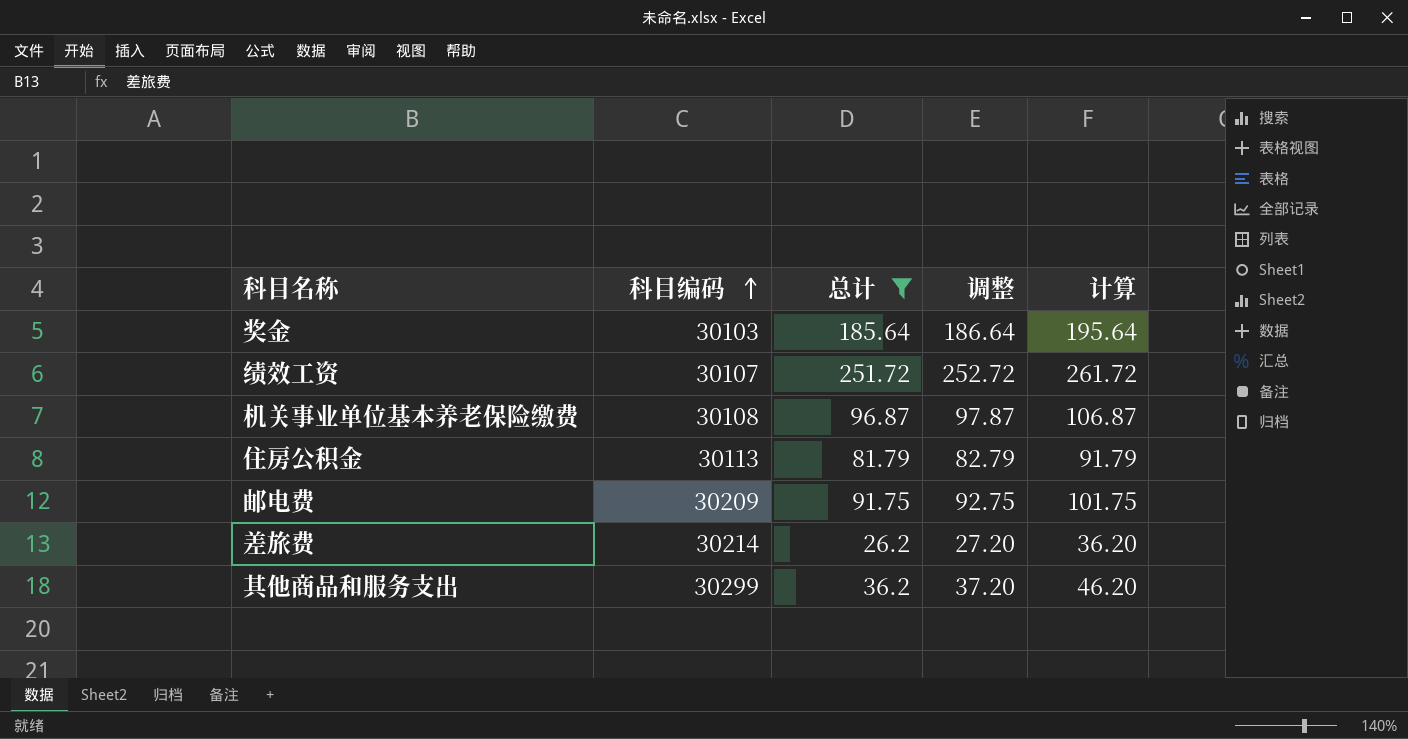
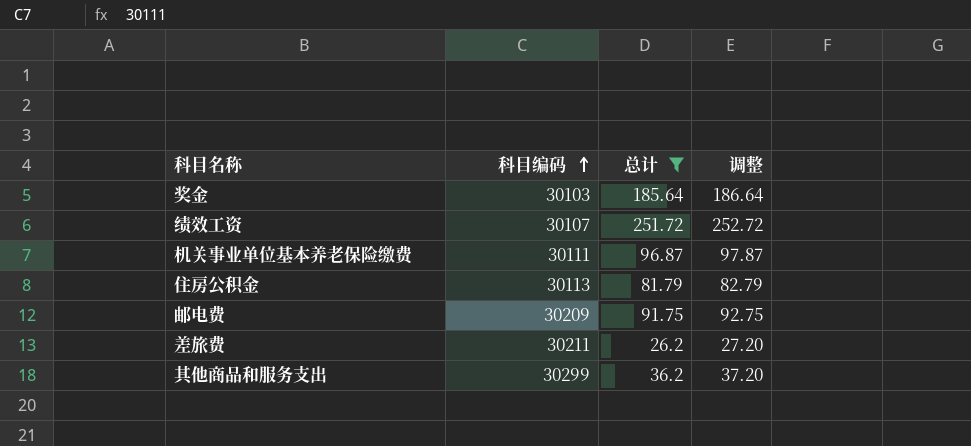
column 计算 | formula: [总计] + 10 -> none
机关事业单位基本养老保险缴费 | 科目编码: 30108 -> 30111
差旅费 | 科目编码: 30214 -> 30211

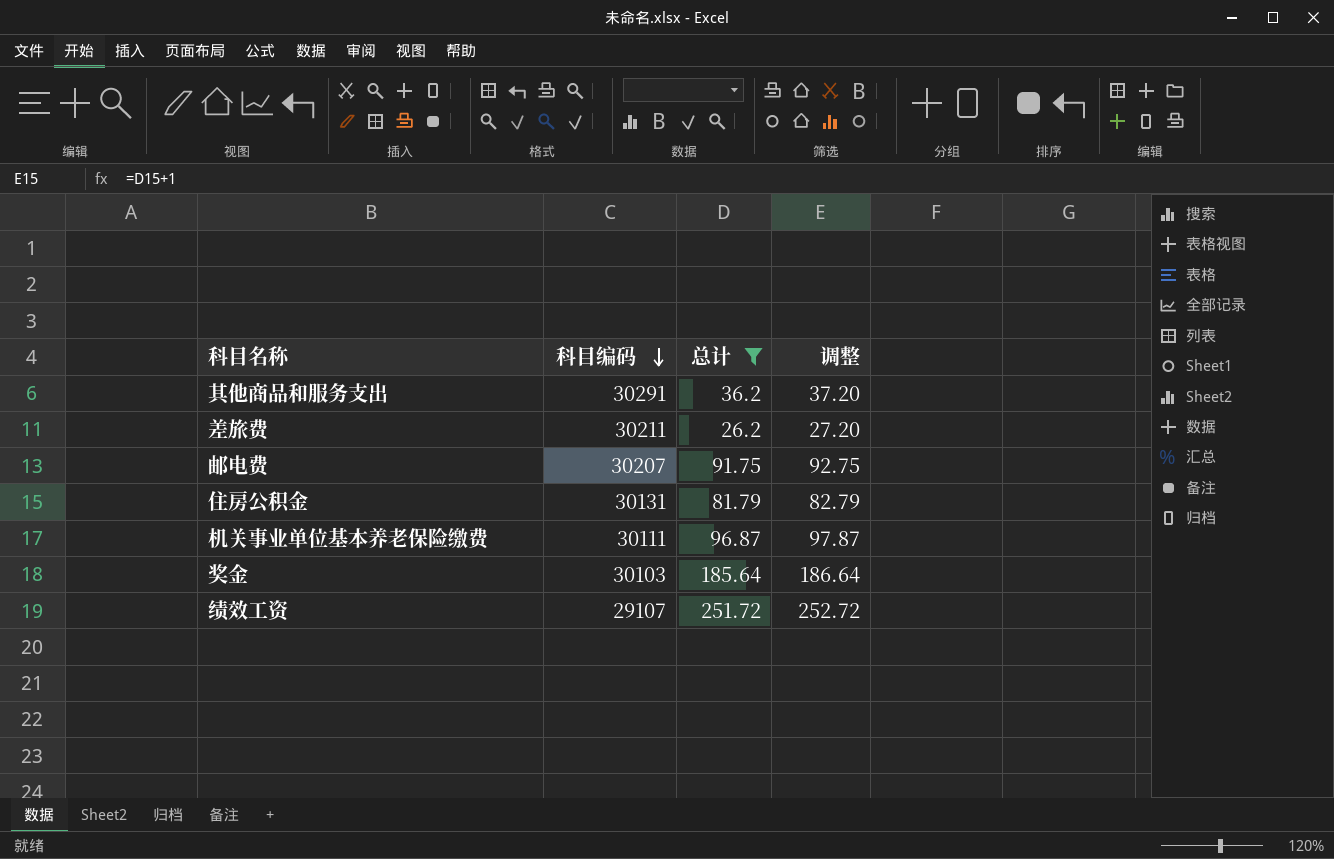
row order: 科目编码 ascending -> 科目编码 descending
其他商品和服务支出 | 科目编码: 30299 -> 30291
邮电费 | 科目编码: 30209 -> 30207
住房公积金 | 科目编码: 30113 -> 30131
绩效工资 | 科目编码: 30107 -> 29107

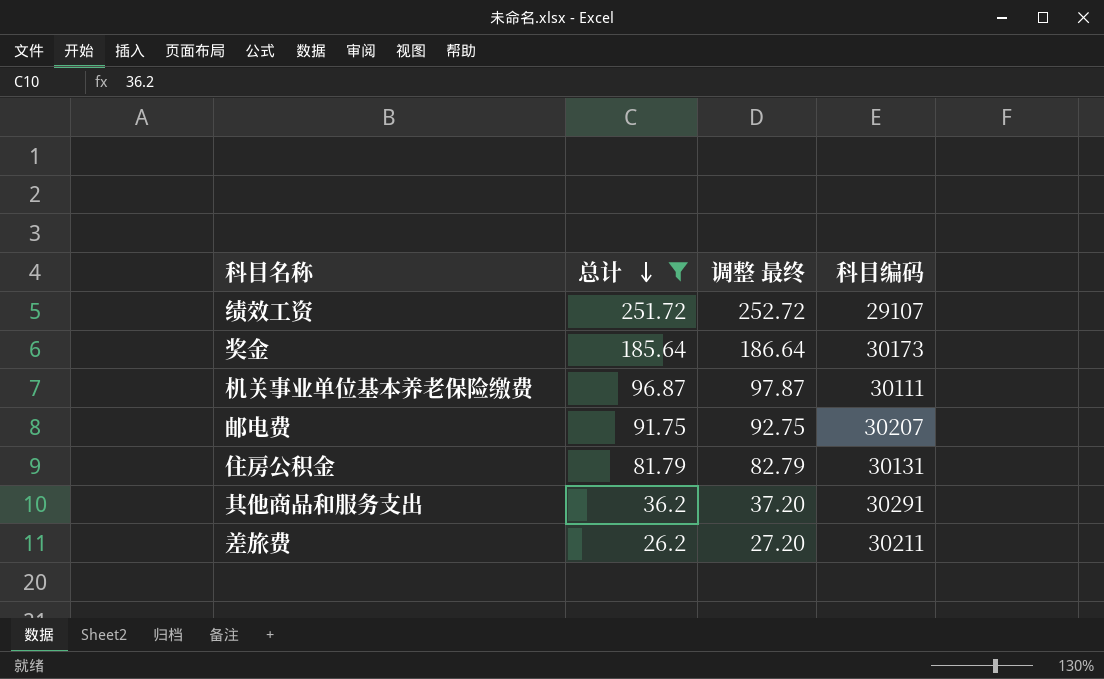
row order: 科目编码 descending -> 总计 descending
column name: 调整 -> 调整 最终
column 科目编码 | position: 2 -> 4
奖金 | 科目编码: 30103 -> 30173

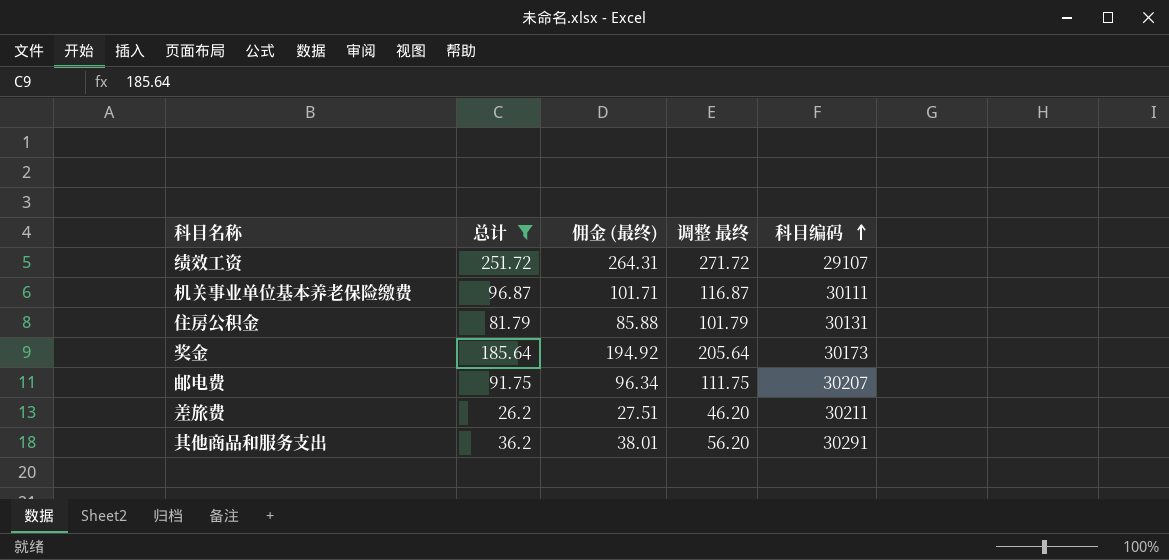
row order: 总计 descending -> 科目编码 ascending
column 佣金 (最终) | formula: none -> [总计] * 1.05
column 调整 最终 | formula: [总计] + 1 -> [总计] + 20

